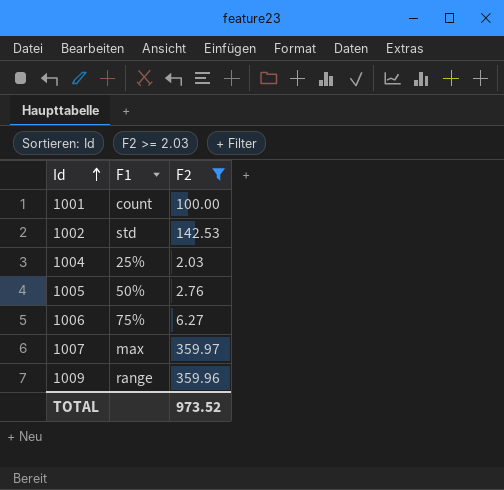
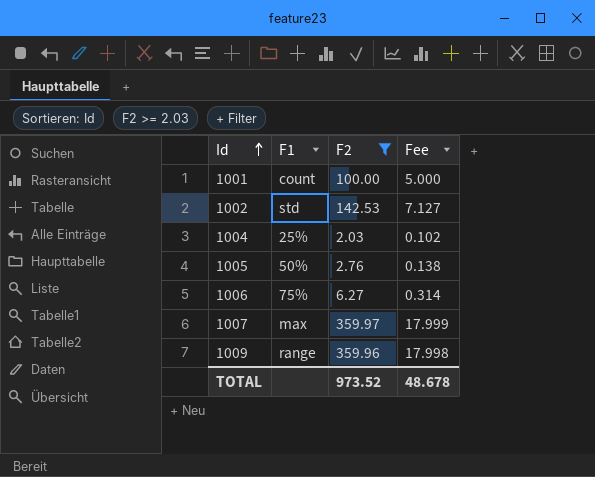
column Fee | formula: none -> [F2] * 0.05

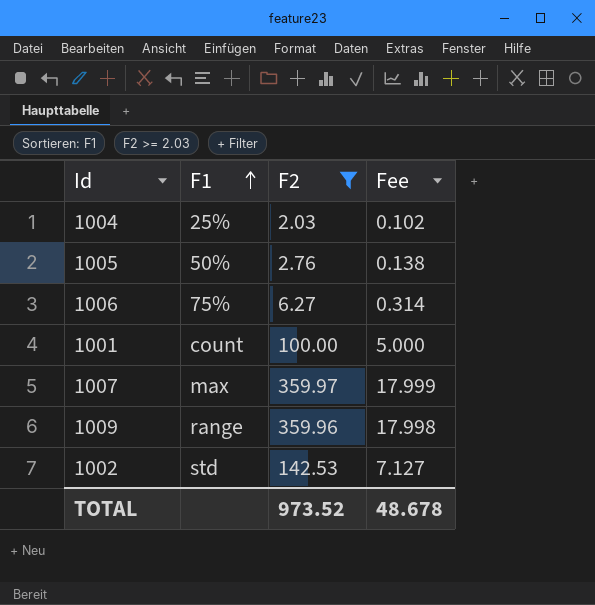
row order: Id ascending -> F1 ascending

